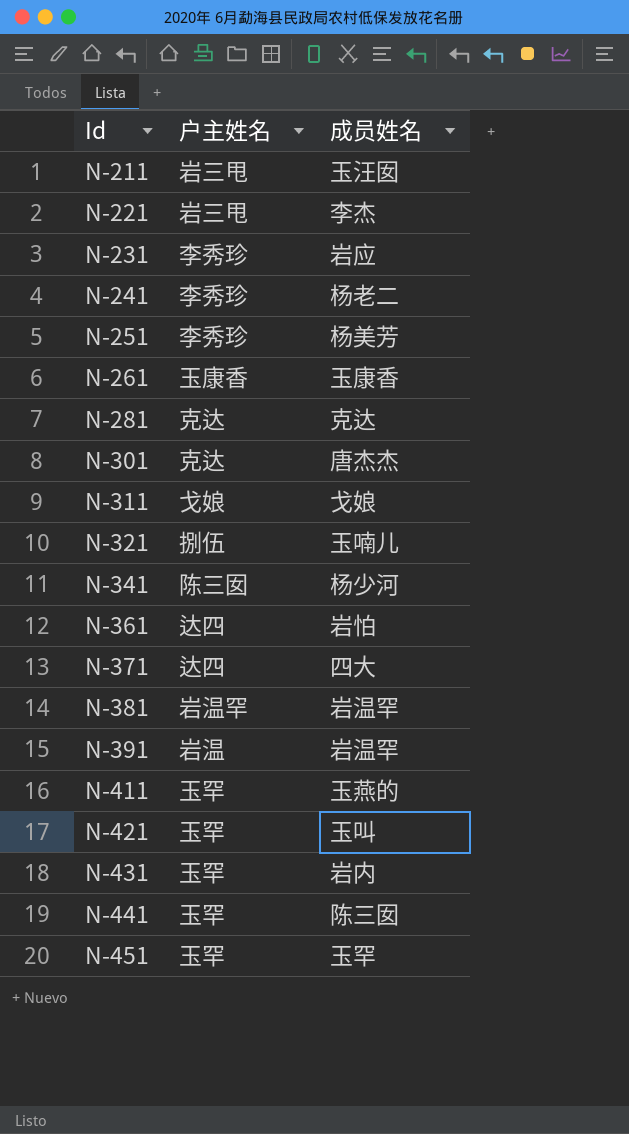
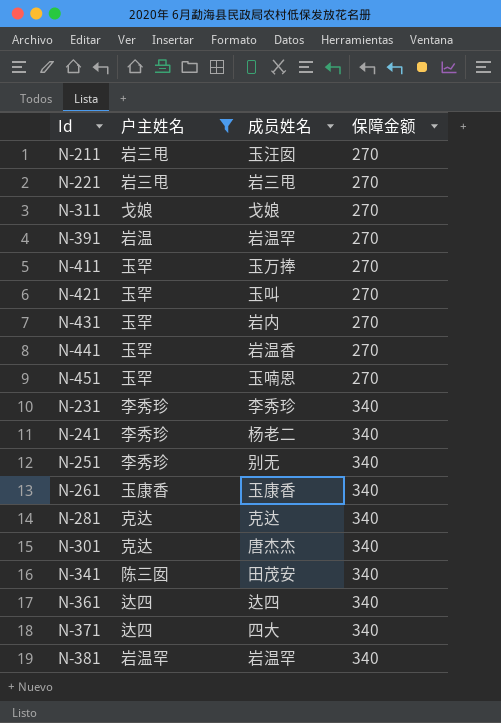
filter: none -> 户主姓名 != 捌伍
row order: Id ascending -> 保障金额 ascending
column 保障金额 | position: none -> 4
N-221 | 成员姓名: 李杰 -> 岩三甩
N-411 | 成员姓名: 玉燕的 -> 玉万捧
N-441 | 成员姓名: 陈三囡 -> 岩温香
N-451 | 成员姓名: 玉罕 -> 玉喃恩
N-231 | 成员姓名: 岩应 -> 李秀珍
N-251 | 成员姓名: 杨美芳 -> 别无
N-341 | 成员姓名: 杨少河 -> 田茂安
N-361 | 成员姓名: 岩怕 -> 达四

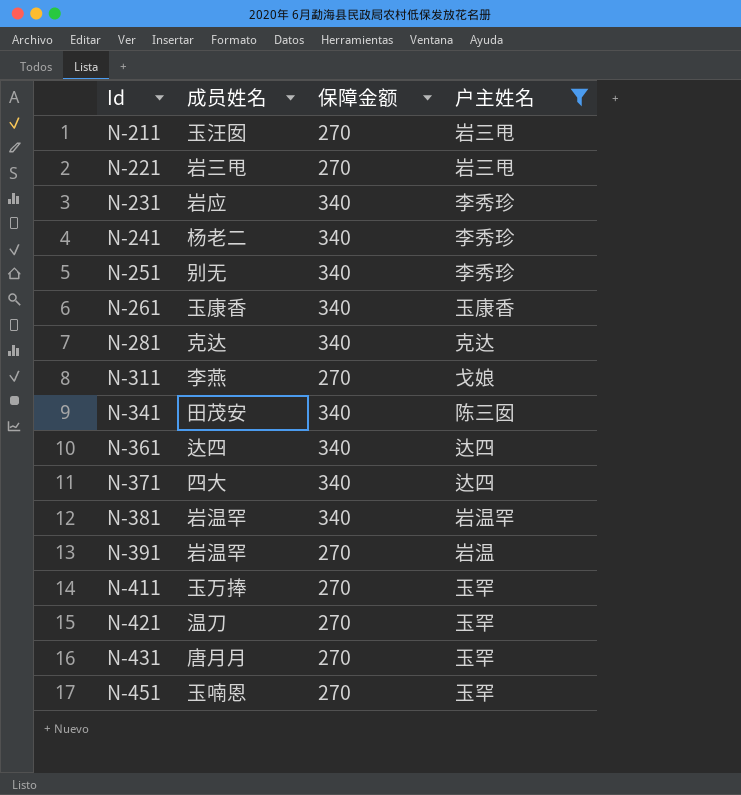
row order: 保障金额 ascending -> Id ascending
column 户主姓名 | position: 2 -> 4
row N-441: 玉罕 | 岩温香 | 270 -> none
row N-301: 克达 | 唐杰杰 | 340 -> none
N-231 | 成员姓名: 李秀珍 -> 岩应
N-311 | 成员姓名: 戈娘 -> 李燕
N-421 | 成员姓名: 玉叫 -> 温刀
N-431 | 成员姓名: 岩内 -> 唐月月

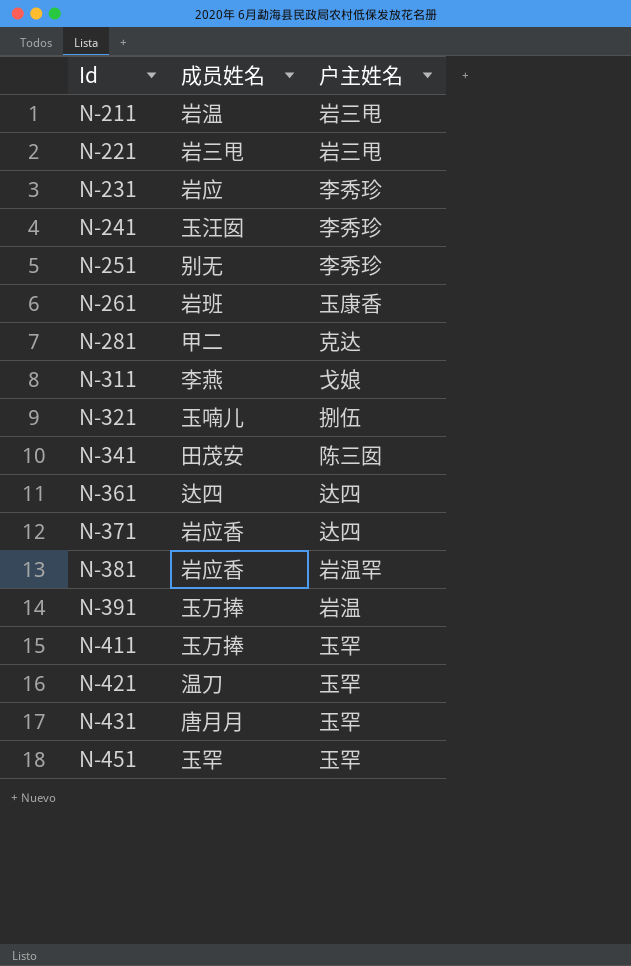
filter: 户主姓名 != 捌伍 -> none
column 保障金额 | position: 3 -> none
N-211 | 成员姓名: 玉汪囡 -> 岩温
N-241 | 成员姓名: 杨老二 -> 玉汪囡
N-261 | 成员姓名: 玉康香 -> 岩班
N-281 | 成员姓名: 克达 -> 甲二
N-371 | 成员姓名: 四大 -> 岩应香
N-381 | 成员姓名: 岩温罕 -> 岩应香
N-391 | 成员姓名: 岩温罕 -> 玉万捧
N-451 | 成员姓名: 玉喃恩 -> 玉罕

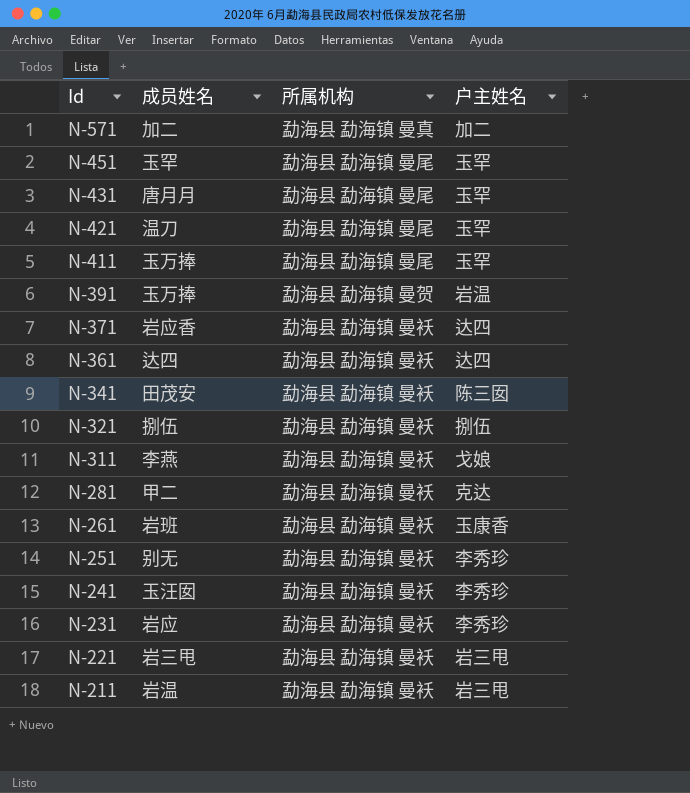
row order: Id ascending -> Id descending
column 所属机构 | position: none -> 3
row N-381: 岩应香 | 岩温罕 -> none
row N-571: none -> 加二 | 勐海县 勐海镇 曼真 | 加二
N-321 | 成员姓名: 玉喃儿 -> 捌伍

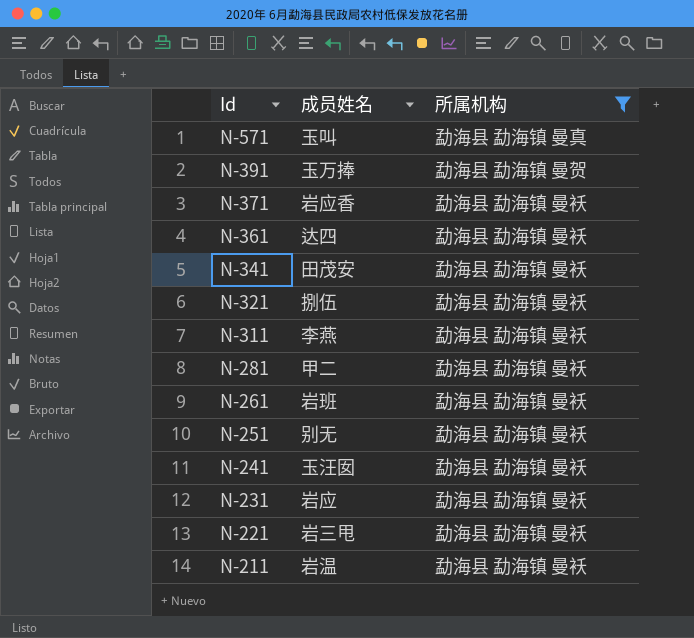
filter: none -> 所属机构 != 勐海县 勐海镇 曼尾
column 户主姓名 | position: 4 -> none
N-571 | 成员姓名: 加二 -> 玉叫

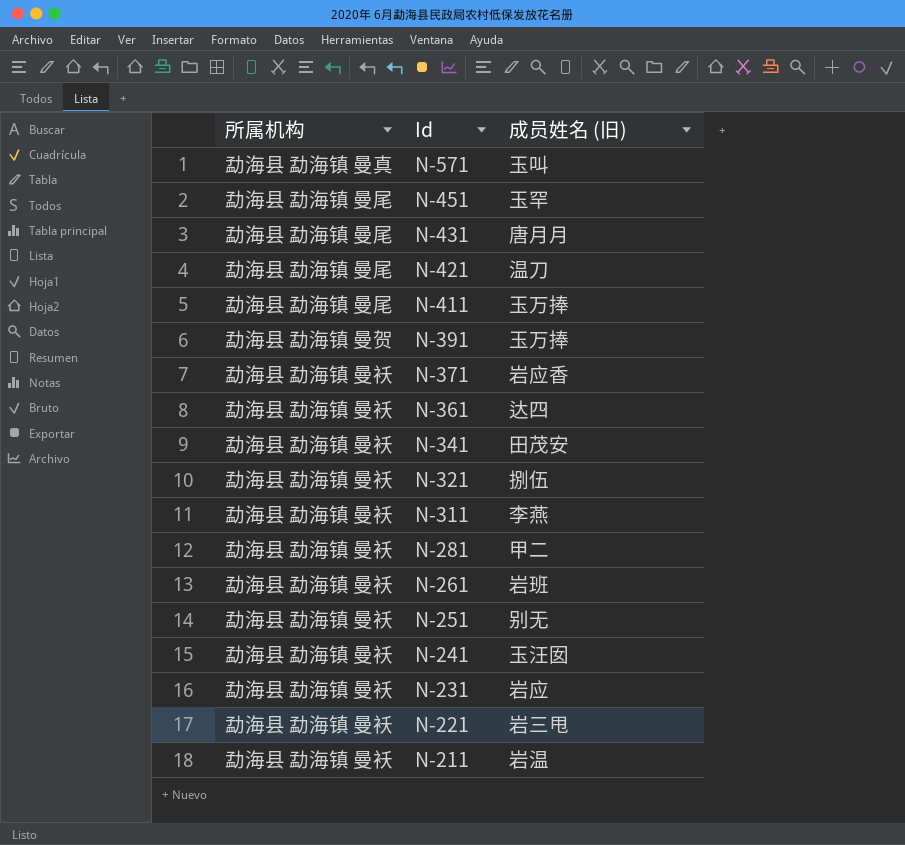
filter: 所属机构 != 勐海县 勐海镇 曼尾 -> none
column 所属机构 | position: 3 -> 1
column name: 成员姓名 -> 成员姓名 (旧)

